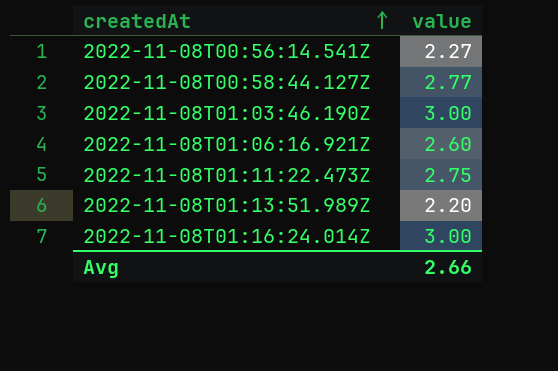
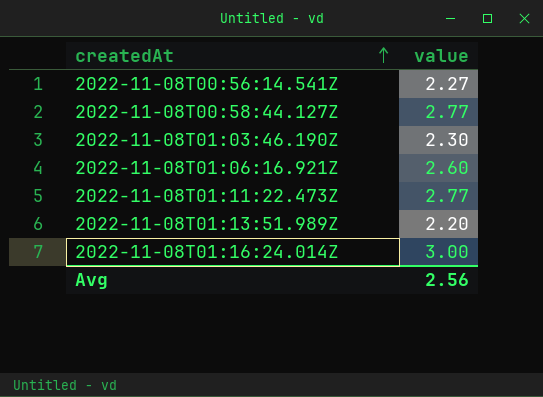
2022-11-08T01:03:46.190Z | value: 3.00 -> 2.30
2022-11-08T01:11:22.473Z | value: 2.75 -> 2.77
Avg | value: 2.66 -> 2.56

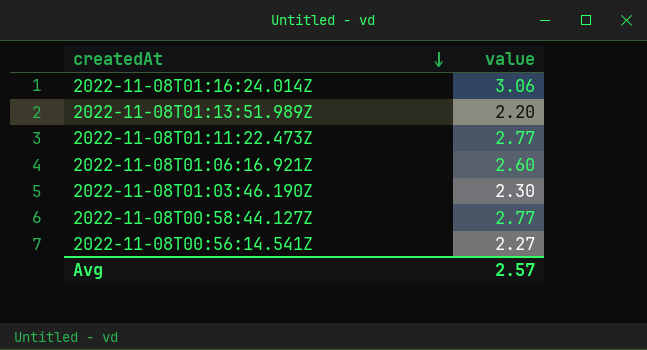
row order: createdAt ascending -> createdAt descending
2022-11-08T01:16:24.014Z | value: 3.00 -> 3.06
Avg | value: 2.56 -> 2.57

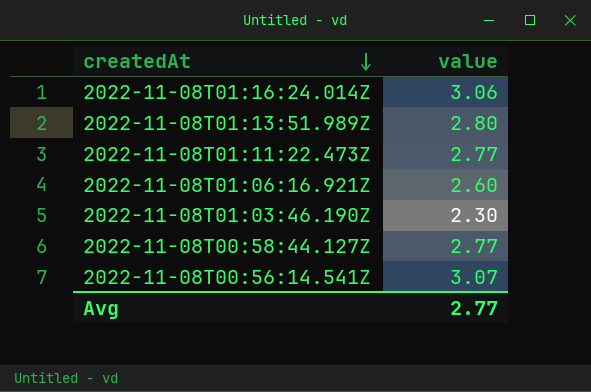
2022-11-08T01:13:51.989Z | value: 2.20 -> 2.80
2022-11-08T00:56:14.541Z | value: 2.27 -> 3.07
Avg | value: 2.57 -> 2.77

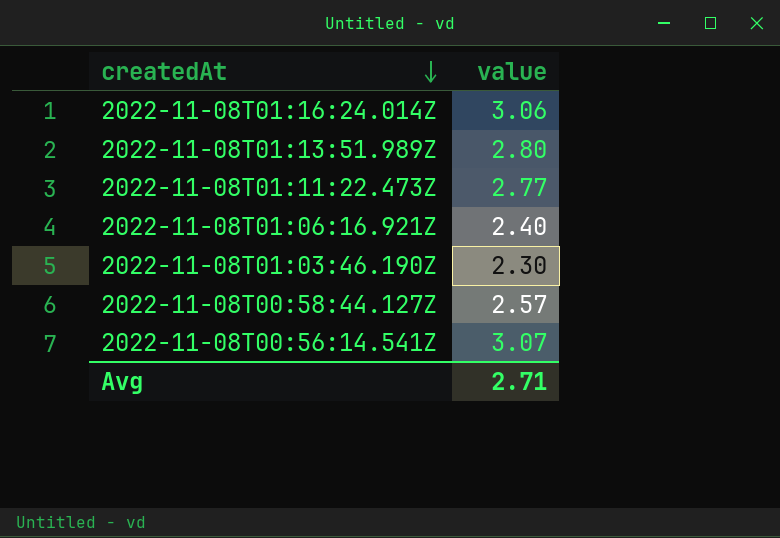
2022-11-08T01:06:16.921Z | value: 2.60 -> 2.40
2022-11-08T00:58:44.127Z | value: 2.77 -> 2.57
Avg | value: 2.77 -> 2.71

